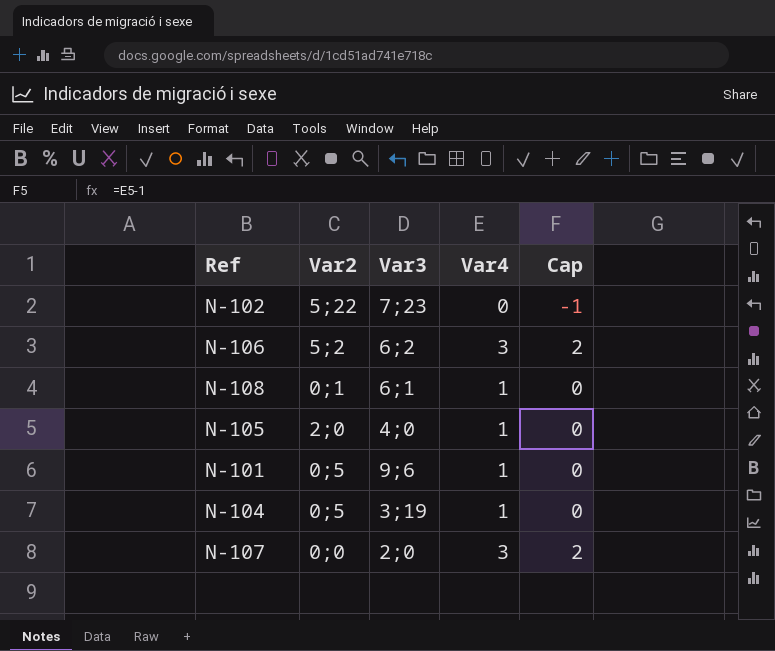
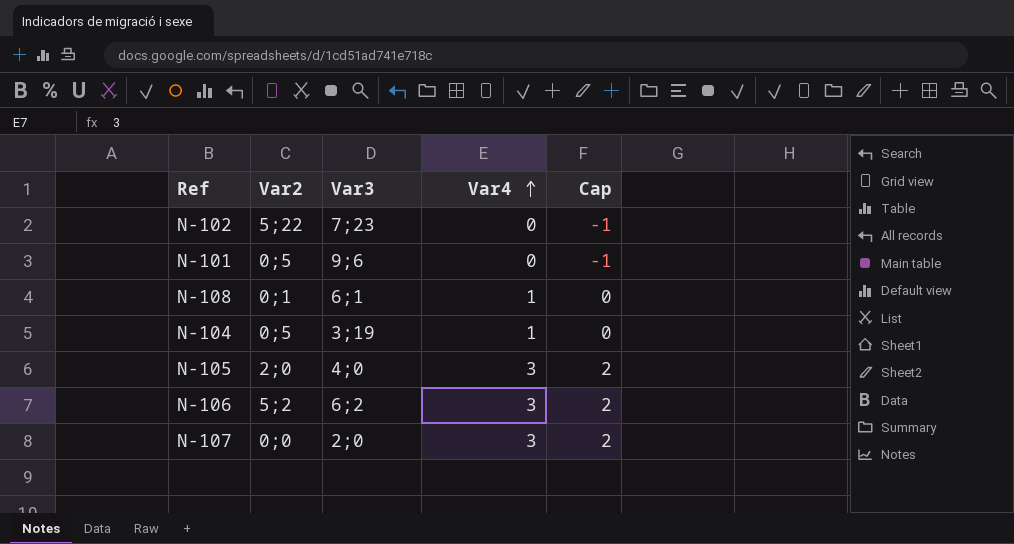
row order: none -> Var4 ascending
N-101 | Var4: 1 -> 0
N-101 | Cap: 0 -> -1
N-105 | Var4: 1 -> 3
N-105 | Cap: 0 -> 2

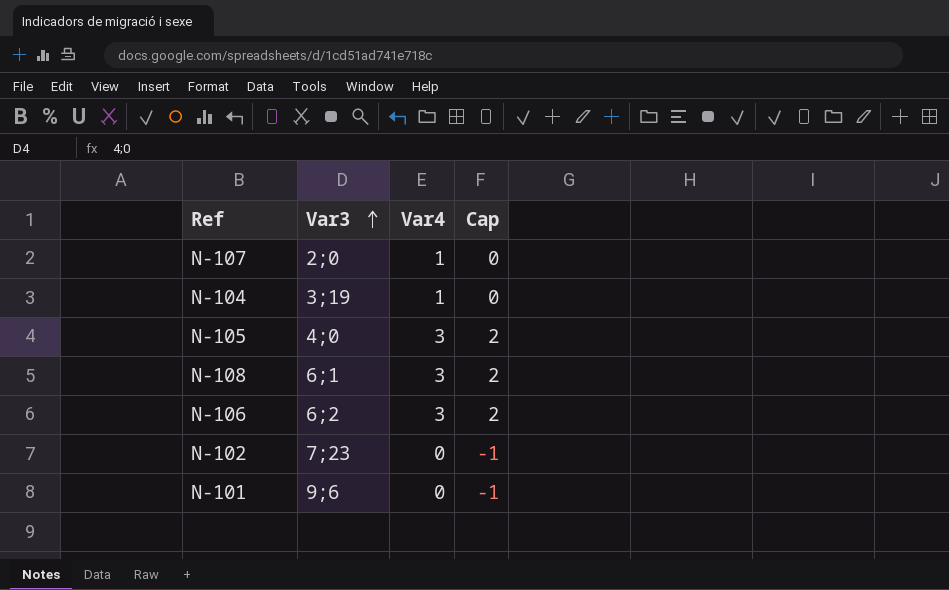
row order: Var4 ascending -> Var3 ascending
column Var2 | position: 2 -> none
N-107 | Var4: 3 -> 1
N-107 | Cap: 2 -> 0
N-108 | Var4: 1 -> 3
N-108 | Cap: 0 -> 2

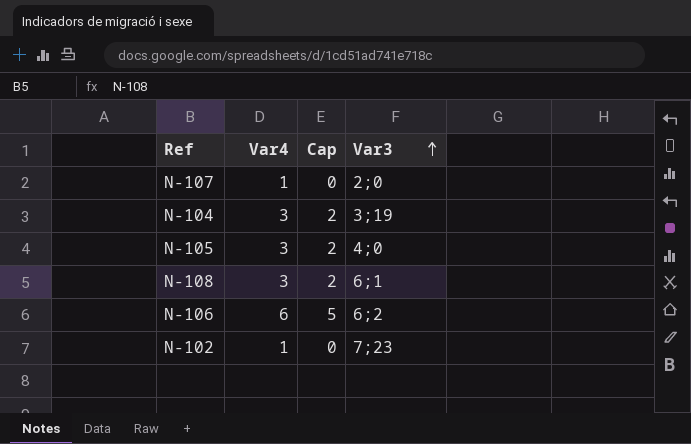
column Var3 | position: 2 -> 4
row N-101: 9;6 | 0 | -1 -> none
N-104 | Var4: 1 -> 3
N-104 | Cap: 0 -> 2
N-106 | Var4: 3 -> 6
N-106 | Cap: 2 -> 5
N-102 | Var4: 0 -> 1
N-102 | Cap: -1 -> 0

